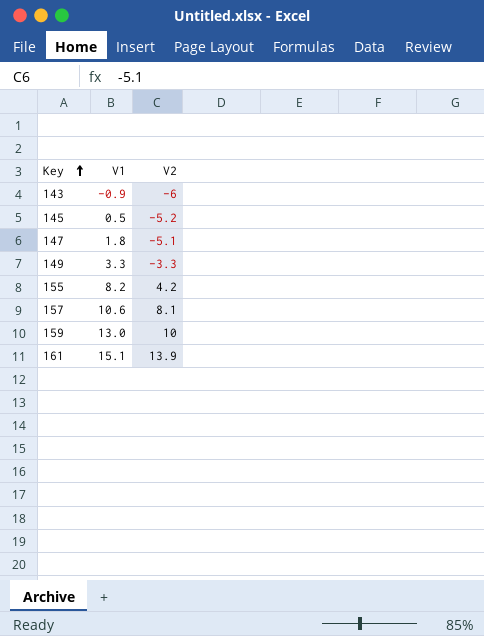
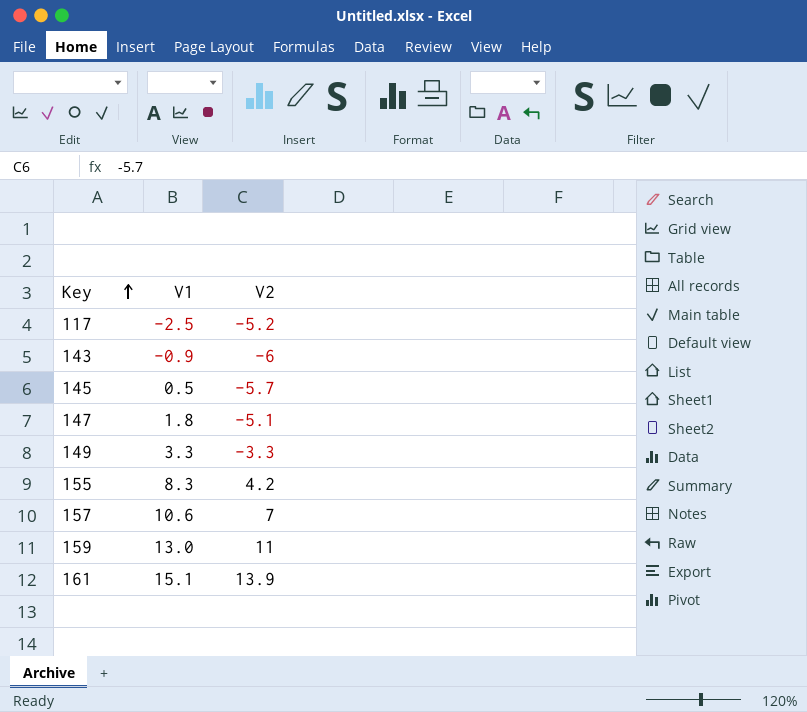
row 117: none -> -2.5 | -5.2
145 | V2: -5.2 -> -5.7
155 | V1: 8.2 -> 8.3
157 | V2: 8.1 -> 7
159 | V2: 10 -> 11

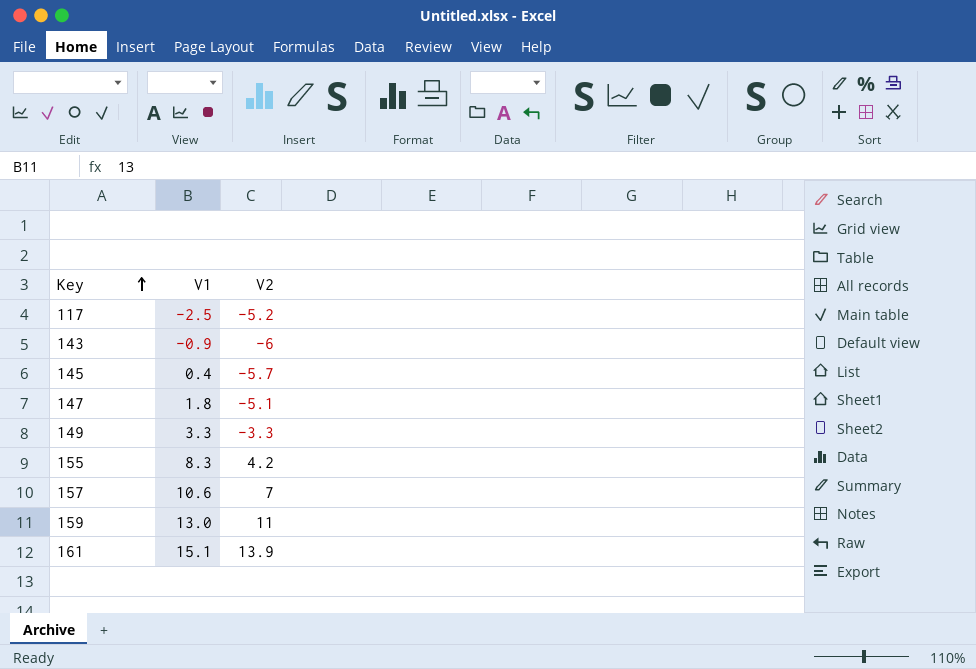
145 | V1: 0.5 -> 0.4

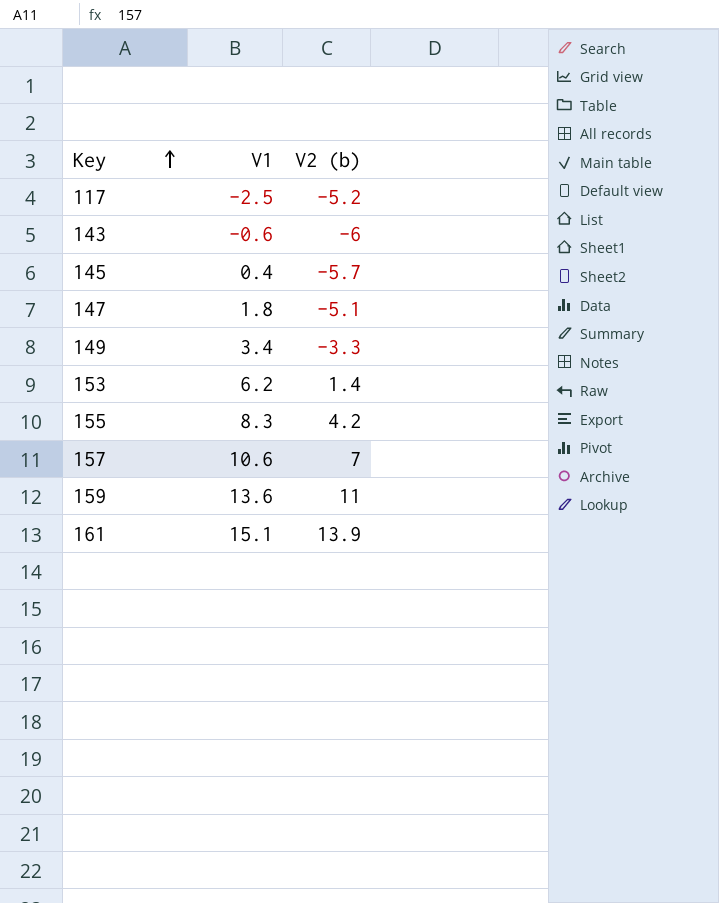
column name: V2 -> V2 (b)
143 | V1: -0.9 -> -0.6
149 | V1: 3.3 -> 3.4
row 153: none -> 6.2 | 1.4
159 | V1: 13.0 -> 13.6

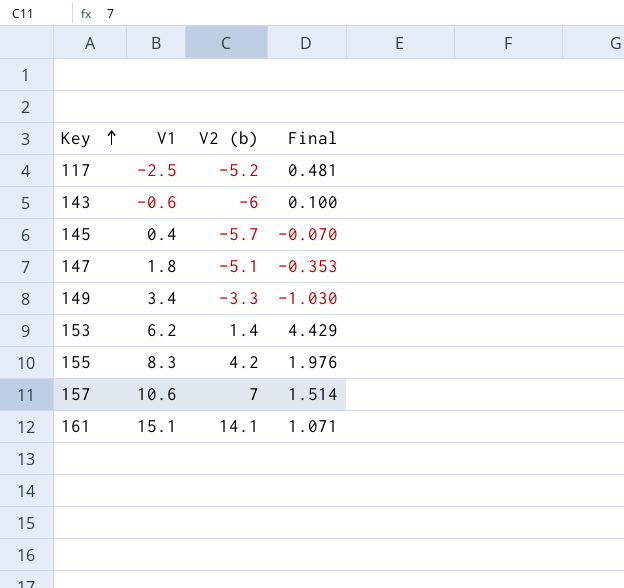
column Final | formula: none -> [V1] / [V2 (b)]
row 159: 13.6 | 11 -> none
161 | V2 (b): 13.9 -> 14.1

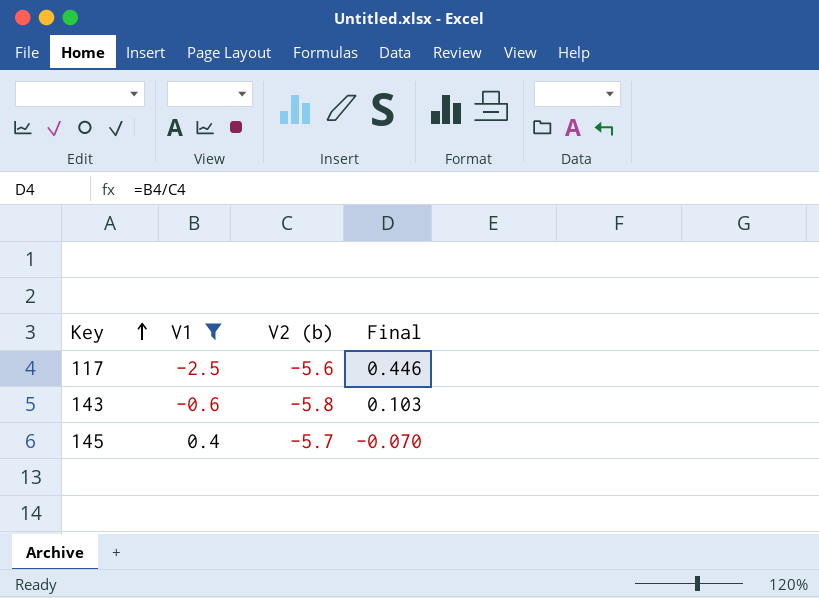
filter: none -> V1 <= 0.4
117 | V2 (b): -5.2 -> -5.6
117 | Final: 0.481 -> 0.446
143 | V2 (b): -6 -> -5.8
143 | Final: 0.100 -> 0.103

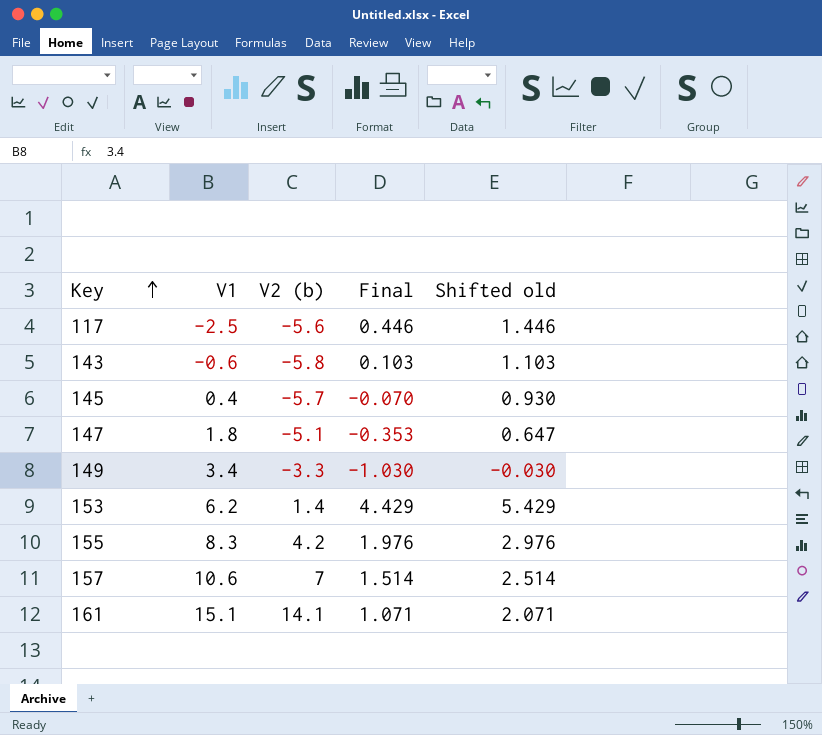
filter: V1 <= 0.4 -> none
column Shifted old | formula: none -> [Final] + 1

